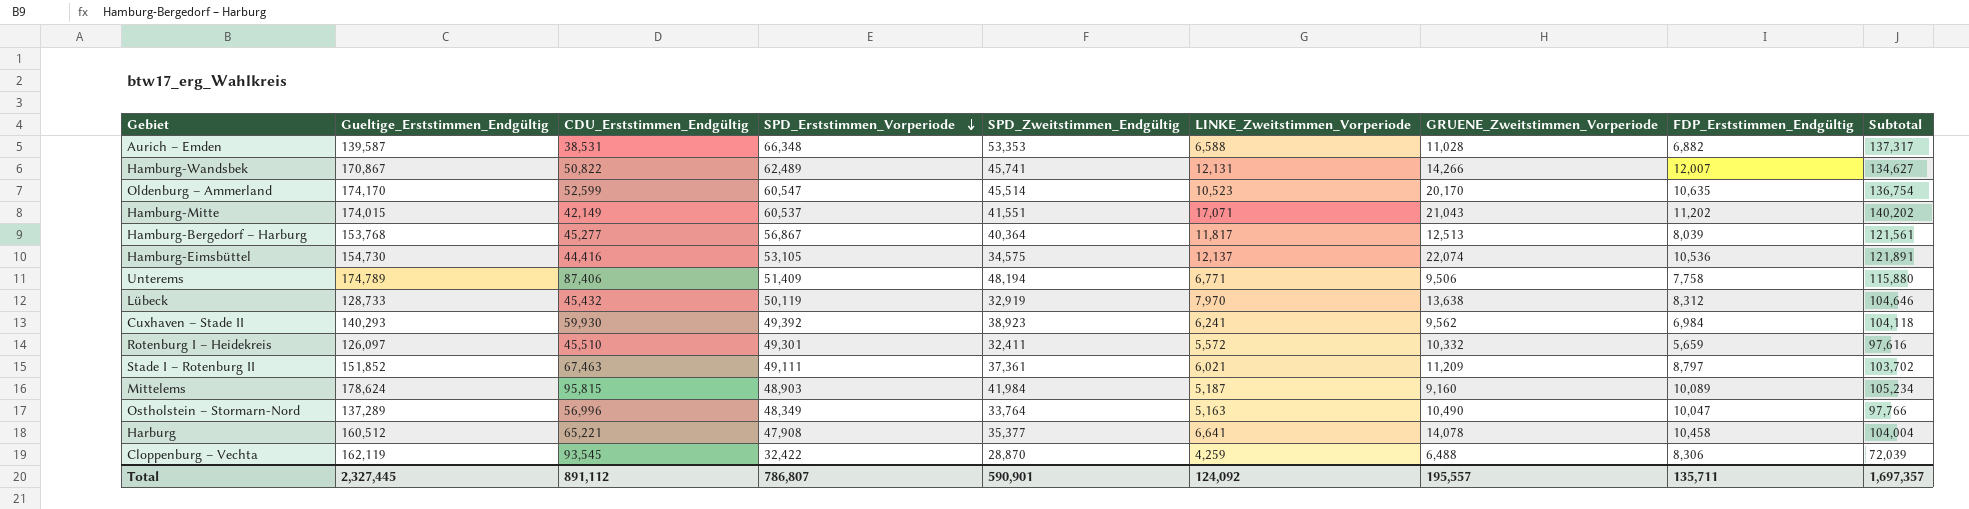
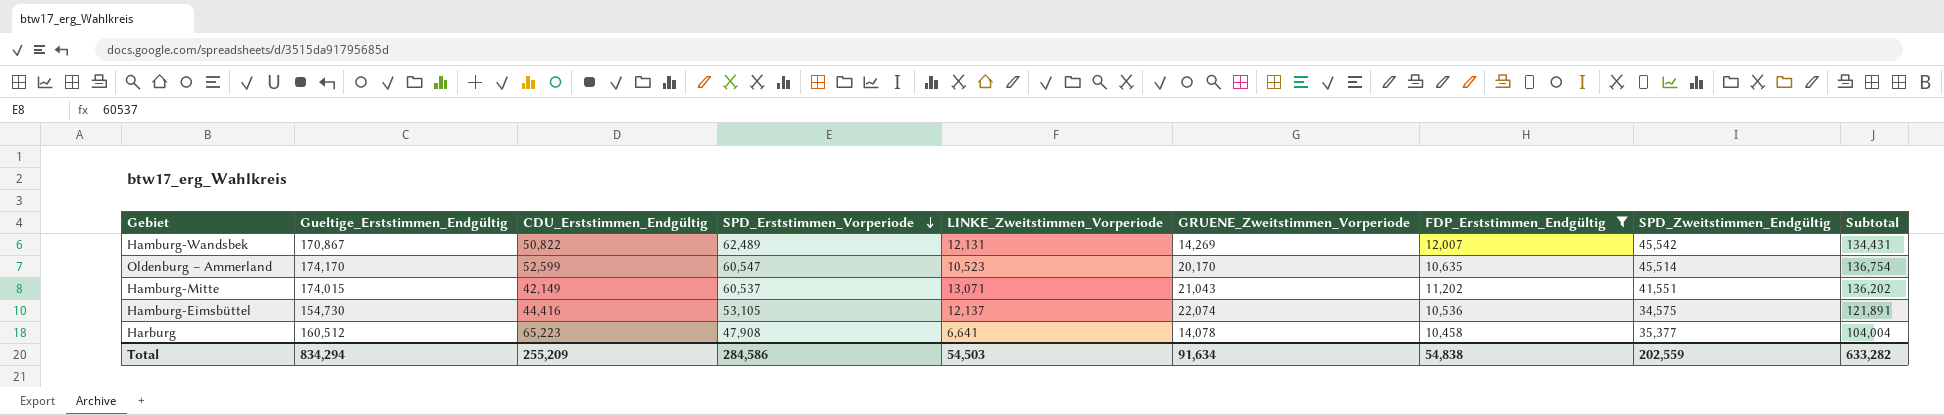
filter: none -> FDP_Erststimmen_Endgültig >= 10,458
column SPD_Zweitstimmen_Endgültig | position: 5 -> 8
Hamburg-Wandsbek | GRUENE_Zweitstimmen_Vorperiode: 14,266 -> 14,269
Hamburg-Wandsbek | SPD_Zweitstimmen_Endgültig: 45,741 -> 45,542
Hamburg-Wandsbek | Subtotal: 134,627 -> 134,431
Hamburg-Mitte | LINKE_Zweitstimmen_Vorperiode: 17,071 -> 13,071
Hamburg-Mitte | Subtotal: 140,202 -> 136,202
Harburg | CDU_Erststimmen_Endgültig: 65,221 -> 65,223
Total | Gueltige_Erststimmen_Endgültig: 2,327,445 -> 834,294
Total | CDU_Erststimmen_Endgültig: 891,112 -> 255,209
Total | SPD_Erststimmen_Vorperiode: 786,807 -> 284,586
Total | LINKE_Zweitstimmen_Vorperiode: 124,092 -> 54,503
Total | GRUENE_Zweitstimmen_Vorperiode: 195,557 -> 91,634
Total | FDP_Erststimmen_Endgültig: 135,711 -> 54,838
Total | SPD_Zweitstimmen_Endgültig: 590,901 -> 202,559
Total | Subtotal: 1,697,357 -> 633,282

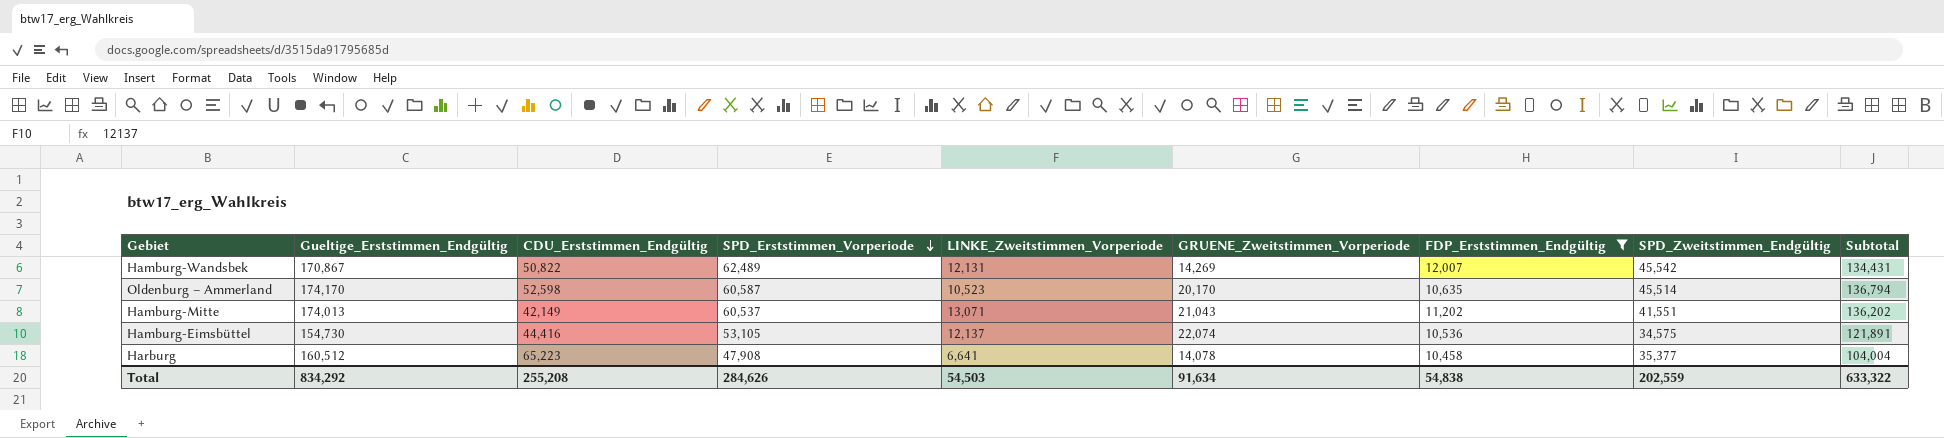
Oldenburg – Ammerland | CDU_Erststimmen_Endgültig: 52,599 -> 52,598
Oldenburg – Ammerland | SPD_Erststimmen_Vorperiode: 60,547 -> 60,587
Oldenburg – Ammerland | Subtotal: 136,754 -> 136,794
Hamburg-Mitte | Gueltige_Erststimmen_Endgültig: 174,015 -> 174,013
Total | Gueltige_Erststimmen_Endgültig: 834,294 -> 834,292
Total | CDU_Erststimmen_Endgültig: 255,209 -> 255,208
Total | SPD_Erststimmen_Vorperiode: 284,586 -> 284,626
Total | Subtotal: 633,282 -> 633,322

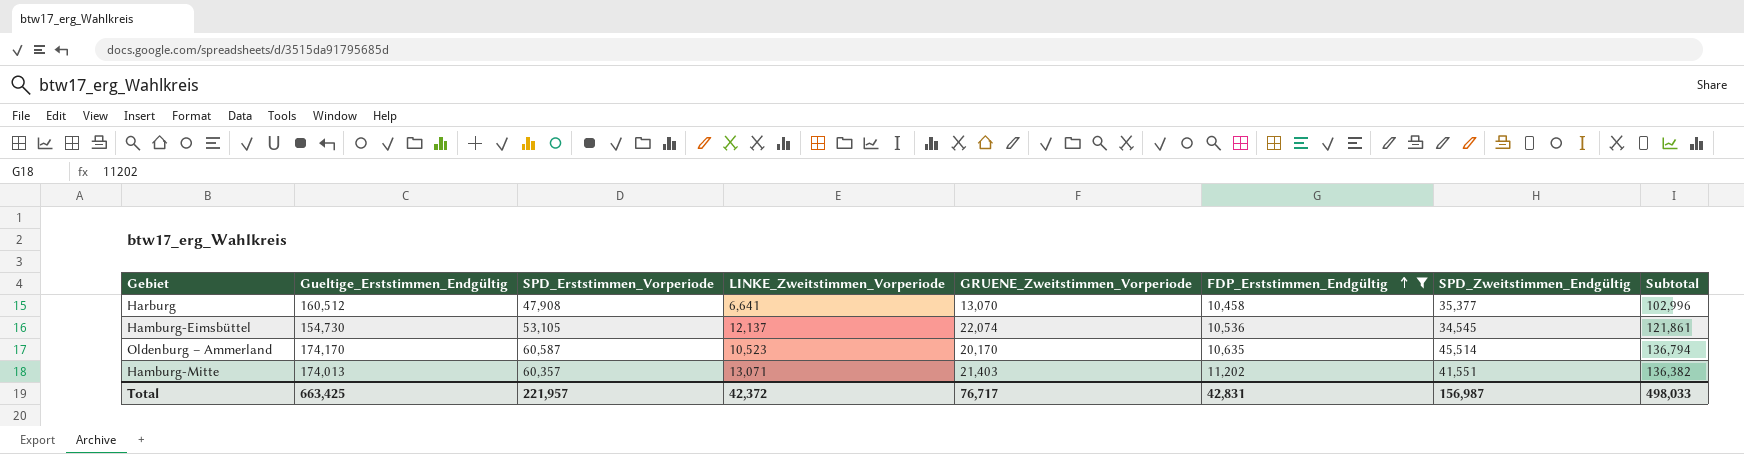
row order: SPD_Erststimmen_Vorperiode descending -> FDP_Erststimmen_Endgültig ascending
column CDU_Erststimmen_Endgültig | position: 3 -> none
row Hamburg-Wandsbek: 170,867 | 50,822 | 62,489 | 12,131 | 14,269 | 12,007 | 45,542 | 134,431 -> none
Harburg | GRUENE_Zweitstimmen_Vorperiode: 14,078 -> 13,070
Harburg | Subtotal: 104,004 -> 102,996
Hamburg-Eimsbüttel | SPD_Zweitstimmen_Endgültig: 34,575 -> 34,545
Hamburg-Eimsbüttel | Subtotal: 121,891 -> 121,861
Hamburg-Mitte | SPD_Erststimmen_Vorperiode: 60,537 -> 60,357
Hamburg-Mitte | GRUENE_Zweitstimmen_Vorperiode: 21,043 -> 21,403
Hamburg-Mitte | Subtotal: 136,202 -> 136,382
Total | Gueltige_Erststimmen_Endgültig: 834,292 -> 663,425
Total | SPD_Erststimmen_Vorperiode: 284,626 -> 221,957
Total | LINKE_Zweitstimmen_Vorperiode: 54,503 -> 42,372
Total | GRUENE_Zweitstimmen_Vorperiode: 91,634 -> 76,717
Total | FDP_Erststimmen_Endgültig: 54,838 -> 42,831
Total | SPD_Zweitstimmen_Endgültig: 202,559 -> 156,987
Total | Subtotal: 633,322 -> 498,033

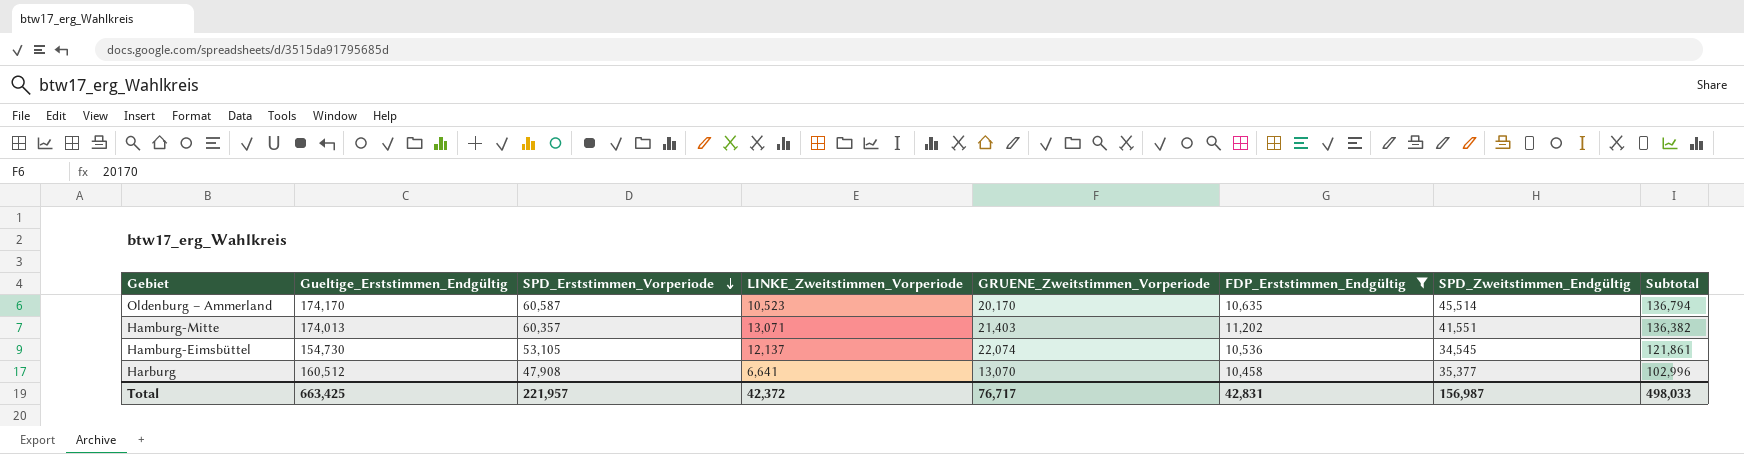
row order: FDP_Erststimmen_Endgültig ascending -> SPD_Erststimmen_Vorperiode descending

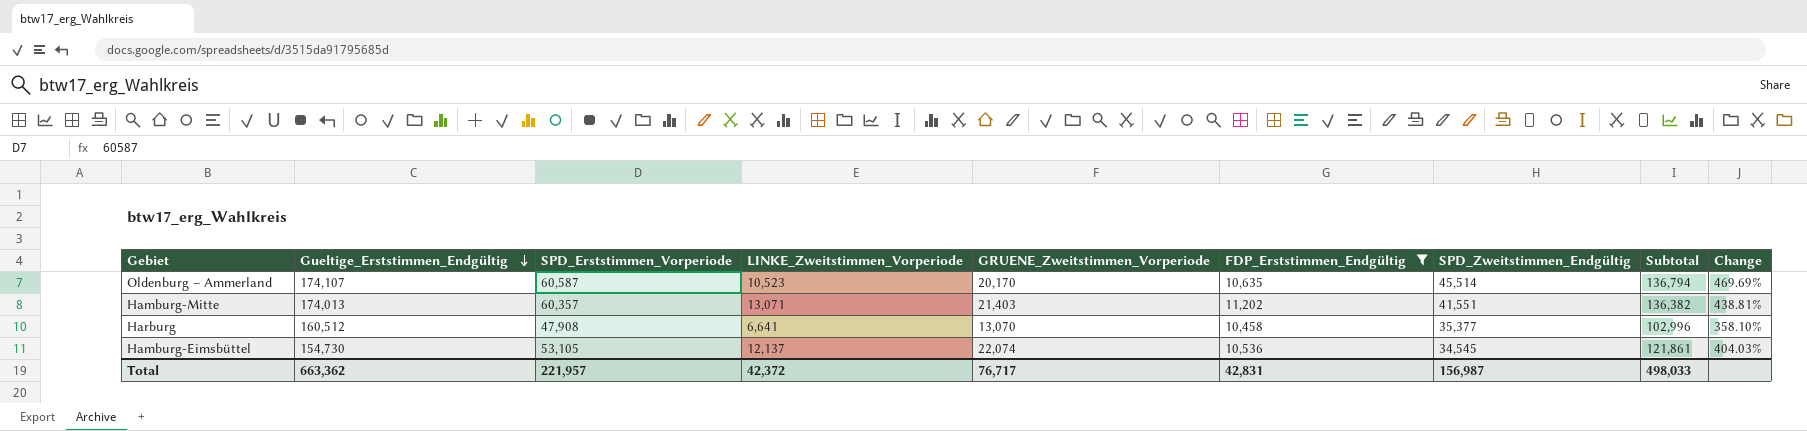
row order: SPD_Erststimmen_Vorperiode descending -> Gueltige_Erststimmen_Endgültig descending
column Change | formula: none -> ([SPD_Erststimmen_Vorperiode] - [FDP_Erststimmen_Endgültig]) / [FDP_Erststimmen_Endgültig]
Oldenburg – Ammerland | Gueltige_Erststimmen_Endgültig: 174,170 -> 174,107
Total | Gueltige_Erststimmen_Endgültig: 663,425 -> 663,362

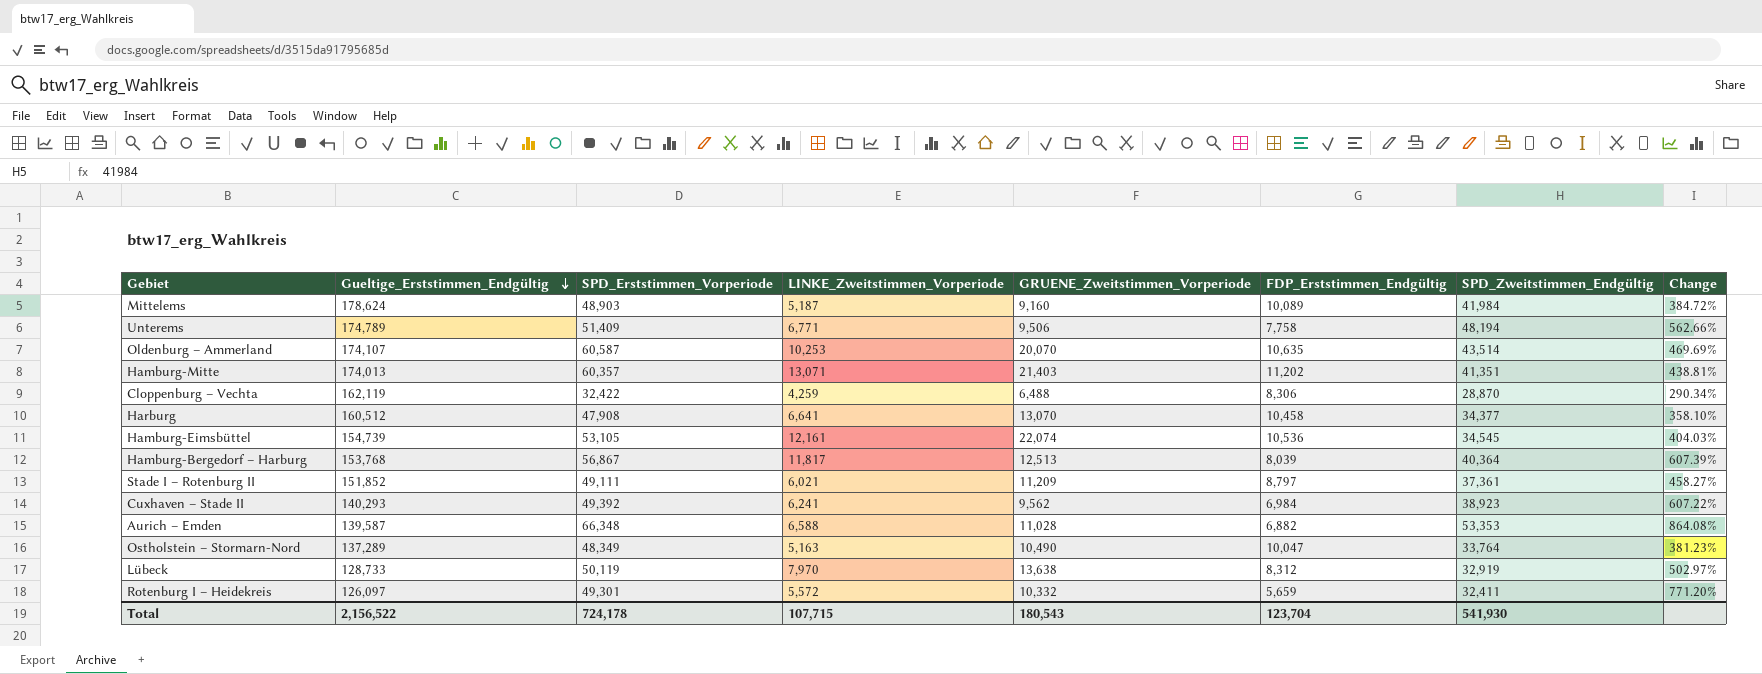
filter: FDP_Erststimmen_Endgültig >= 10,458 -> none
column Subtotal | formula: [SPD_Erststimmen_Vorperiode] + [LINKE_Zweitstimmen_Vorperiode] + [GRUENE_Zweitstimmen_Vorperiode] + [SPD_Zweitstimmen_Endgültig] -> none
Oldenburg – Ammerland | LINKE_Zweitstimmen_Vorperiode: 10,523 -> 10,253
Oldenburg – Ammerland | GRUENE_Zweitstimmen_Vorperiode: 20,170 -> 20,070
Oldenburg – Ammerland | SPD_Zweitstimmen_Endgültig: 45,514 -> 43,514
Hamburg-Mitte | SPD_Zweitstimmen_Endgültig: 41,551 -> 41,351
Harburg | SPD_Zweitstimmen_Endgültig: 35,377 -> 34,377
Hamburg-Eimsbüttel | Gueltige_Erststimmen_Endgültig: 154,730 -> 154,739
Hamburg-Eimsbüttel | LINKE_Zweitstimmen_Vorperiode: 12,137 -> 12,161
Total | Gueltige_Erststimmen_Endgültig: 663,362 -> 2,156,522
Total | SPD_Erststimmen_Vorperiode: 221,957 -> 724,178
Total | LINKE_Zweitstimmen_Vorperiode: 42,372 -> 107,715
Total | GRUENE_Zweitstimmen_Vorperiode: 76,717 -> 180,543
Total | FDP_Erststimmen_Endgültig: 42,831 -> 123,704
Total | SPD_Zweitstimmen_Endgültig: 156,987 -> 541,930

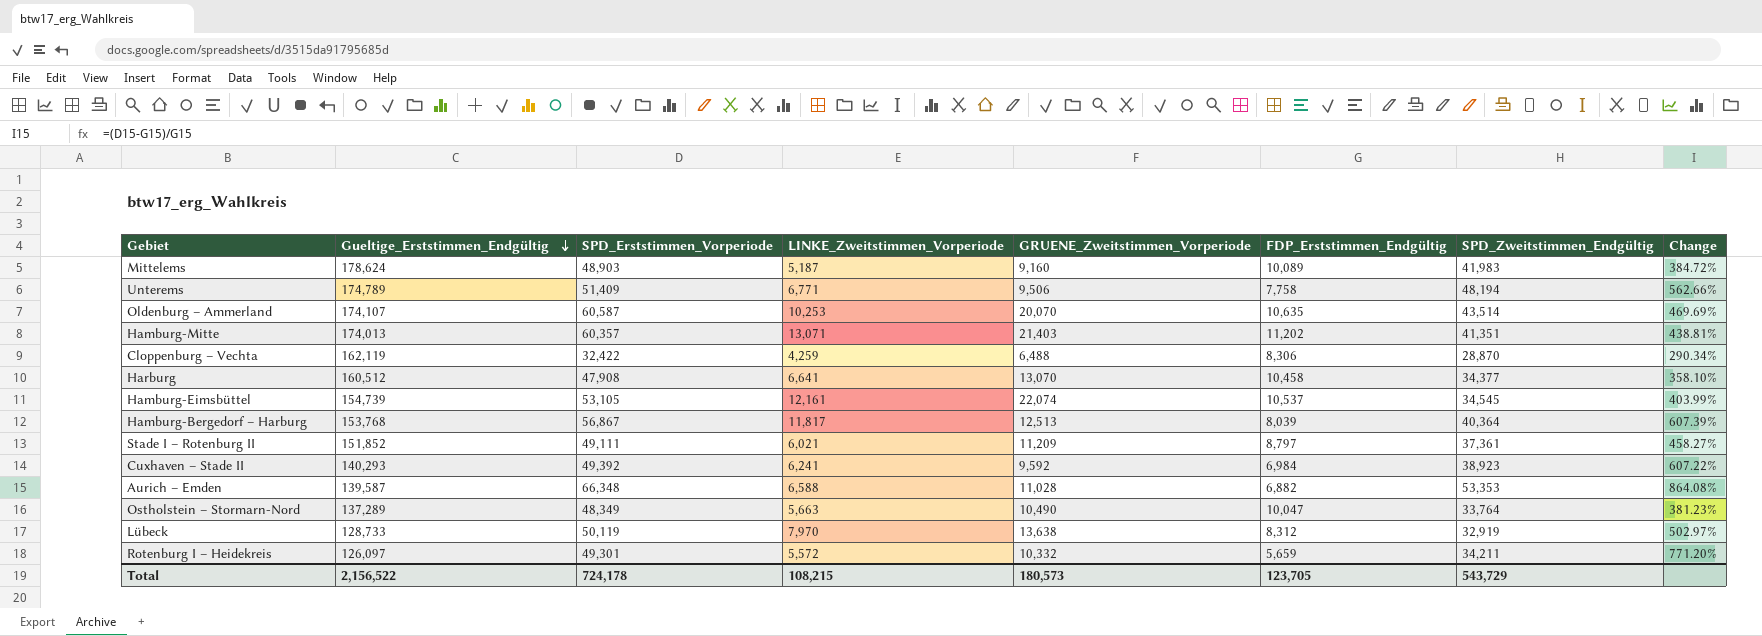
Mittelems | SPD_Zweitstimmen_Endgültig: 41,984 -> 41,983
Hamburg-Eimsbüttel | FDP_Erststimmen_Endgültig: 10,536 -> 10,537
Hamburg-Eimsbüttel | Change: 404.03% -> 403.99%
Cuxhaven – Stade II | GRUENE_Zweitstimmen_Vorperiode: 9,562 -> 9,592
Ostholstein – Stormarn-Nord | LINKE_Zweitstimmen_Vorperiode: 5,163 -> 5,663
Rotenburg I – Heidekreis | SPD_Zweitstimmen_Endgültig: 32,411 -> 34,211
Total | LINKE_Zweitstimmen_Vorperiode: 107,715 -> 108,215
Total | GRUENE_Zweitstimmen_Vorperiode: 180,543 -> 180,573
Total | FDP_Erststimmen_Endgültig: 123,704 -> 123,705
Total | SPD_Zweitstimmen_Endgültig: 541,930 -> 543,729

